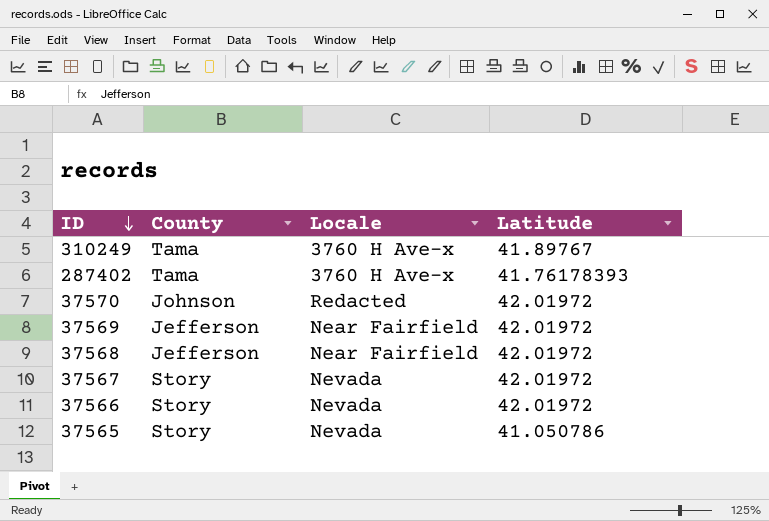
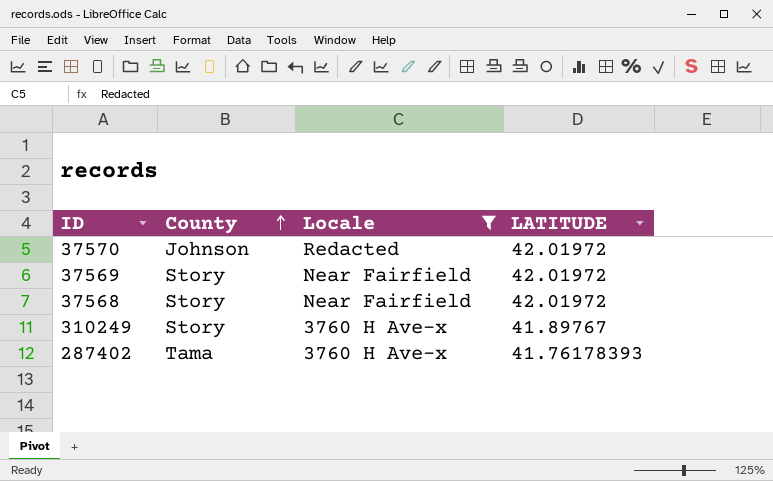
filter: none -> Locale != Nevada
row order: ID descending -> County ascending
column name: Latitude -> LATITUDE
37569 | County: Jefferson -> Story
37568 | County: Jefferson -> Story
310249 | County: Tama -> Story

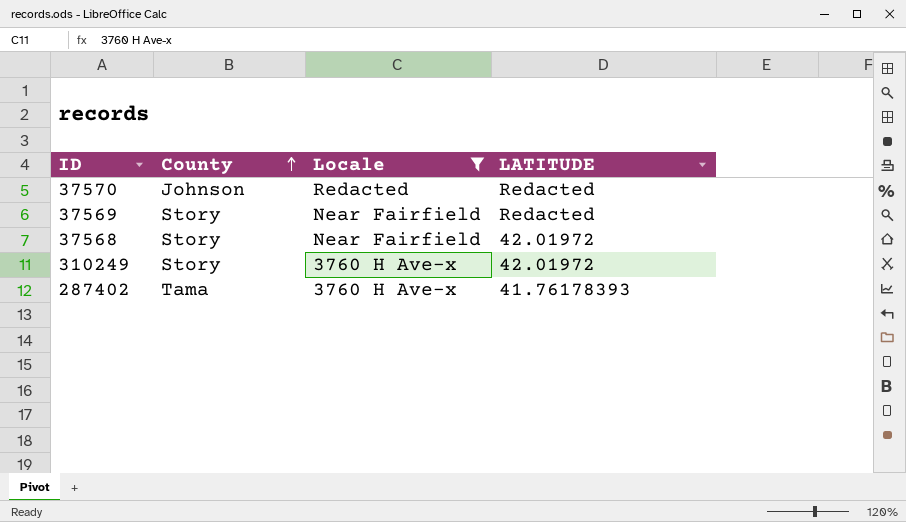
37570 | LATITUDE: 42.01972 -> Redacted
37569 | LATITUDE: 42.01972 -> Redacted
310249 | LATITUDE: 41.89767 -> 42.01972

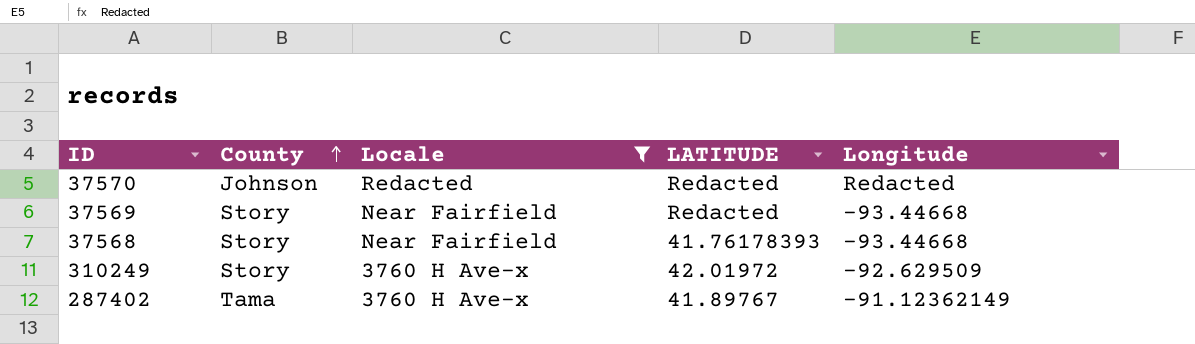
column Longitude | position: none -> 5
37568 | LATITUDE: 42.01972 -> 41.76178393
287402 | LATITUDE: 41.76178393 -> 41.89767

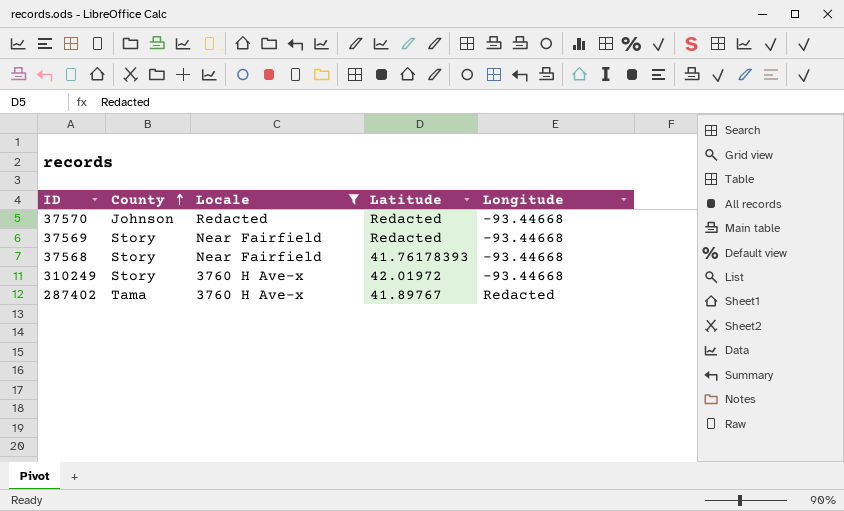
column name: LATITUDE -> Latitude
37570 | Longitude: Redacted -> -93.44668
310249 | Longitude: -92.629509 -> -93.44668
287402 | Longitude: -91.12362149 -> Redacted

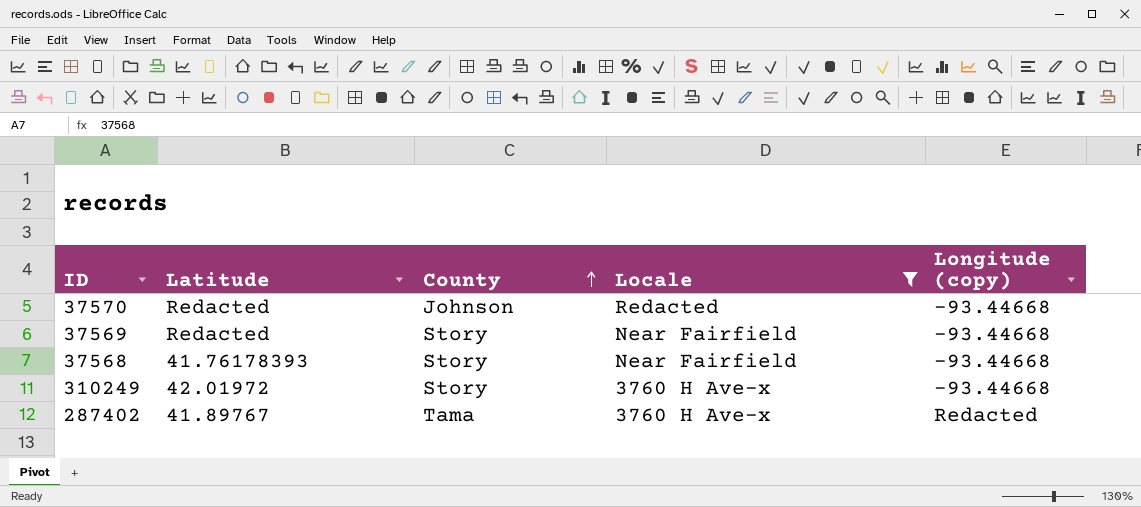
column Latitude | position: 4 -> 2
column name: Longitude -> Longitude (copy)

